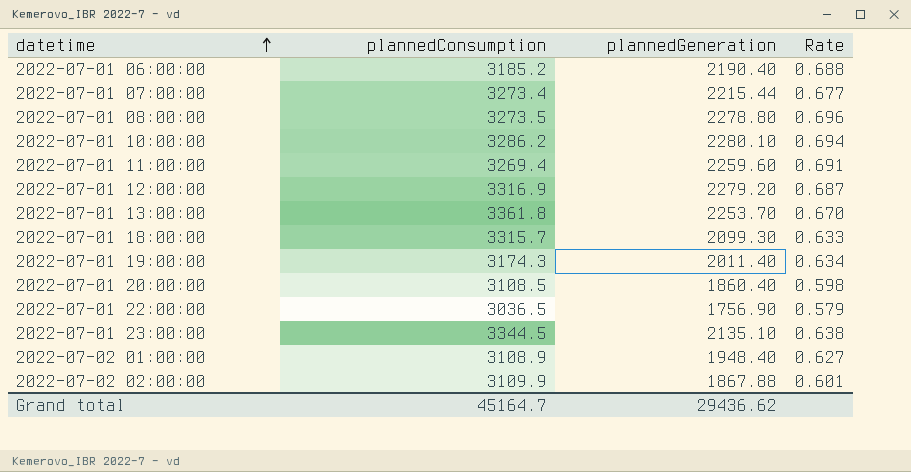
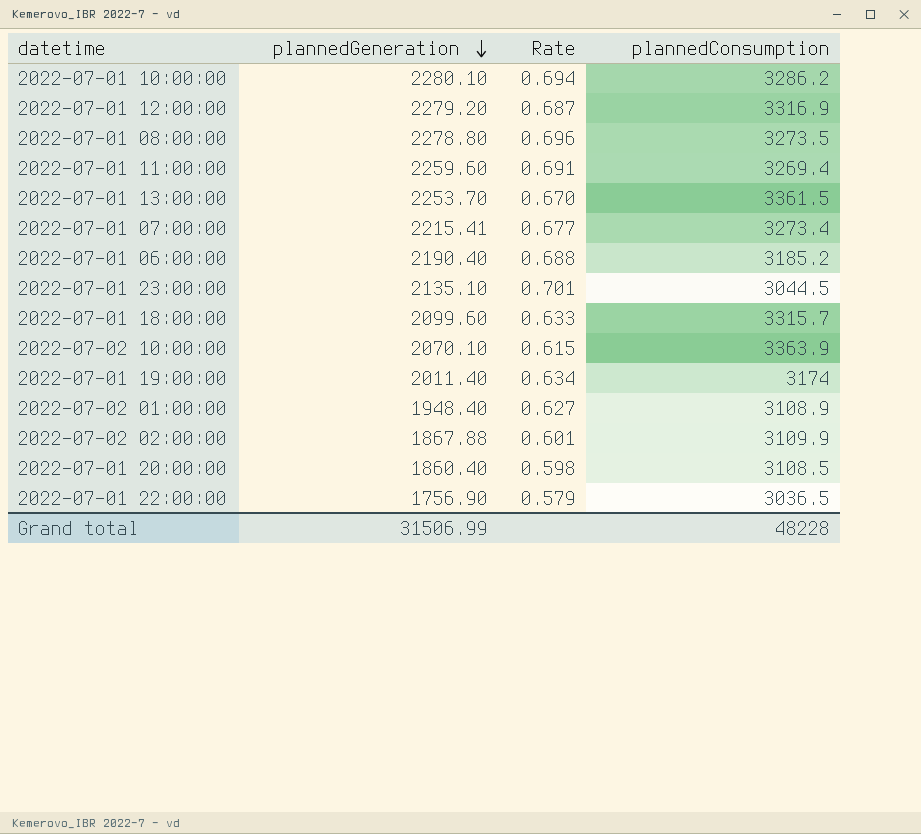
row order: datetime ascending -> plannedGeneration descending
column plannedConsumption | position: 2 -> 4
2022-07-01 13:00:00 | plannedConsumption: 3361.8 -> 3361.5
2022-07-01 07:00:00 | plannedGeneration: 2215.44 -> 2215.41
2022-07-01 23:00:00 | Rate: 0.638 -> 0.701
2022-07-01 23:00:00 | plannedConsumption: 3344.5 -> 3044.5
2022-07-01 18:00:00 | plannedGeneration: 2099.30 -> 2099.60
row 2022-07-02 10:00:00: none -> 2070.10 | 0.615 | 3363.9
2022-07-01 19:00:00 | plannedConsumption: 3174.3 -> 3174
Grand total | plannedGeneration: 29436.62 -> 31506.99
Grand total | plannedConsumption: 45164.7 -> 48228

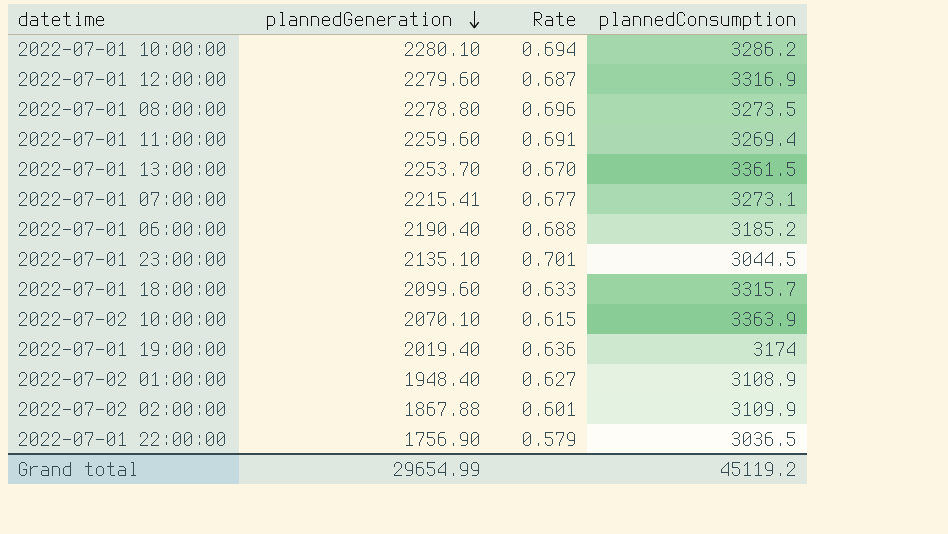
row 2022-07-01 20:00:00: 1860.40 | 0.598 | 3108.5 -> none
2022-07-01 12:00:00 | plannedGeneration: 2279.20 -> 2279.60
2022-07-01 07:00:00 | plannedConsumption: 3273.4 -> 3273.1
2022-07-01 19:00:00 | plannedGeneration: 2011.40 -> 2019.40
2022-07-01 19:00:00 | Rate: 0.634 -> 0.636
Grand total | plannedGeneration: 31506.99 -> 29654.99
Grand total | plannedConsumption: 48228 -> 45119.2

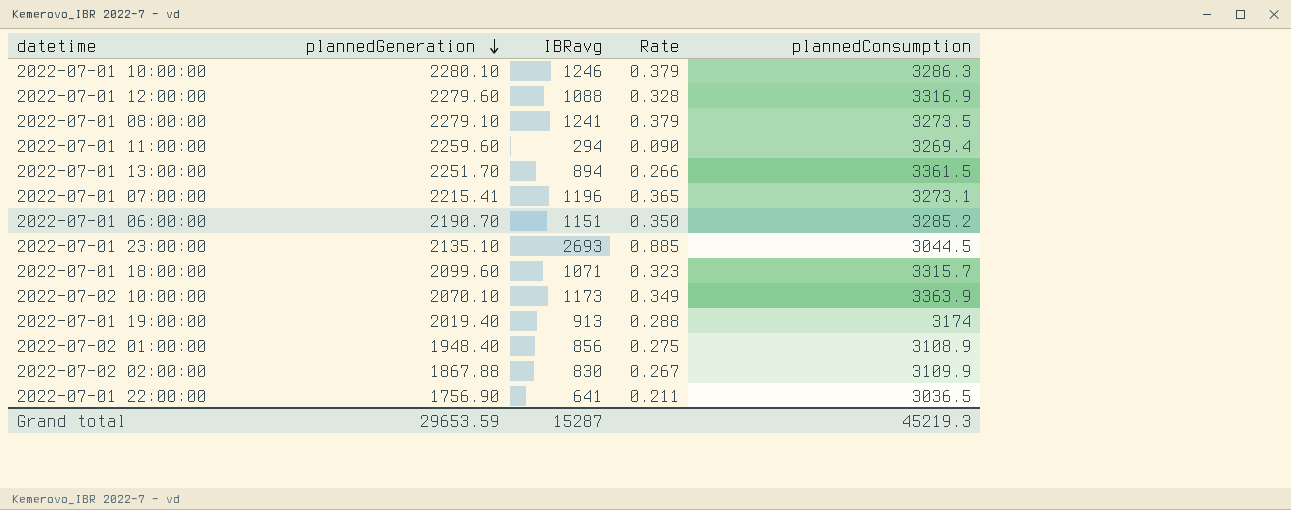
column IBRavg | position: none -> 3
column Rate | formula: [plannedGeneration] / [plannedConsumption] -> [IBRavg] / [plannedConsumption]
2022-07-01 10:00:00 | plannedConsumption: 3286.2 -> 3286.3
2022-07-01 08:00:00 | plannedGeneration: 2278.80 -> 2279.10
2022-07-01 13:00:00 | plannedGeneration: 2253.70 -> 2251.70
2022-07-01 06:00:00 | plannedGeneration: 2190.40 -> 2190.70
2022-07-01 06:00:00 | plannedConsumption: 3185.2 -> 3285.2
Grand total | plannedGeneration: 29654.99 -> 29653.59
Grand total | plannedConsumption: 45119.2 -> 45219.3

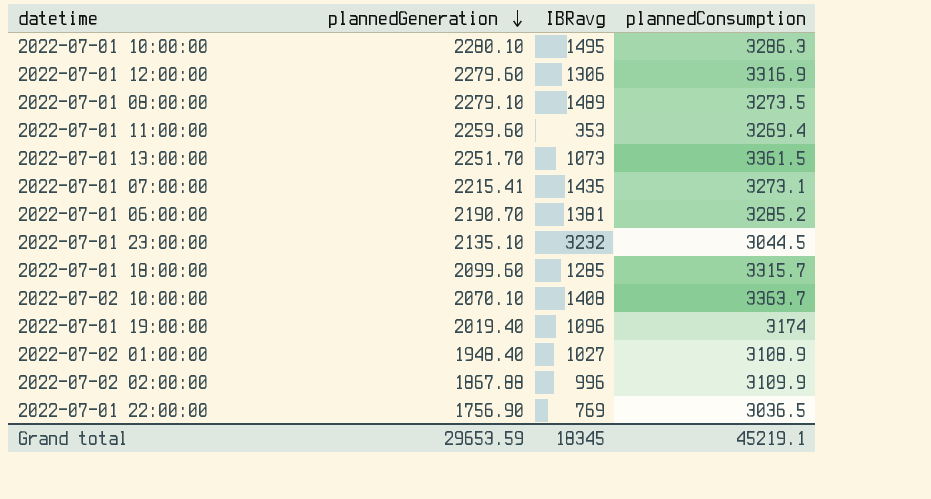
column Rate | formula: [IBRavg] / [plannedConsumption] -> none
2022-07-01 10:00:00 | IBRavg: 1246 -> 1495
2022-07-01 12:00:00 | IBRavg: 1088 -> 1306
2022-07-01 08:00:00 | IBRavg: 1241 -> 1489
2022-07-01 11:00:00 | IBRavg: 294 -> 353
2022-07-01 13:00:00 | IBRavg: 894 -> 1073
2022-07-01 07:00:00 | IBRavg: 1196 -> 1435
2022-07-01 06:00:00 | IBRavg: 1151 -> 1381
2022-07-01 23:00:00 | IBRavg: 2693 -> 3232
2022-07-01 18:00:00 | IBRavg: 1071 -> 1285
2022-07-02 10:00:00 | IBRavg: 1173 -> 1408
2022-07-02 10:00:00 | plannedConsumption: 3363.9 -> 3363.7
2022-07-01 19:00:00 | IBRavg: 913 -> 1096
2022-07-02 01:00:00 | IBRavg: 856 -> 1027
2022-07-02 02:00:00 | IBRavg: 830 -> 996
2022-07-01 22:00:00 | IBRavg: 641 -> 769
Grand total | IBRavg: 15287 -> 18345
Grand total | plannedConsumption: 45219.3 -> 45219.1

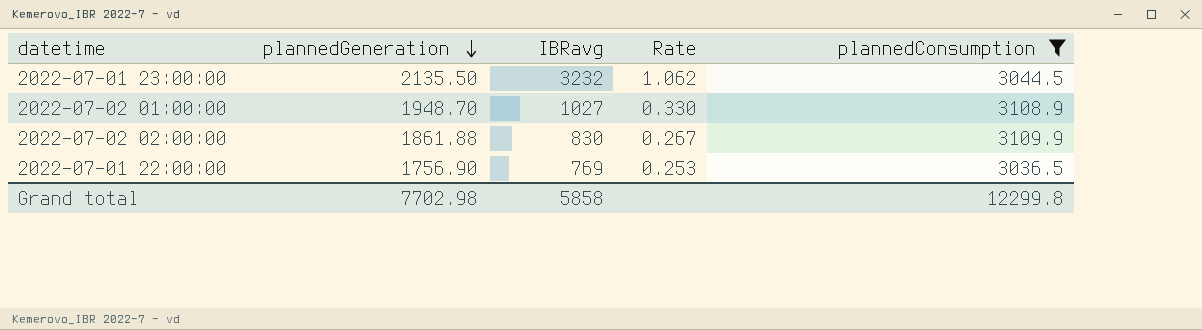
filter: none -> plannedConsumption <= 3109.9
column Rate | formula: none -> [IBRavg] / [plannedConsumption]
2022-07-01 23:00:00 | plannedGeneration: 2135.10 -> 2135.50
2022-07-02 01:00:00 | plannedGeneration: 1948.40 -> 1948.70
2022-07-02 02:00:00 | plannedGeneration: 1867.88 -> 1861.88
2022-07-02 02:00:00 | IBRavg: 996 -> 830
Grand total | plannedGeneration: 29653.59 -> 7702.98
Grand total | IBRavg: 18345 -> 5858
Grand total | plannedConsumption: 45219.1 -> 12299.8

